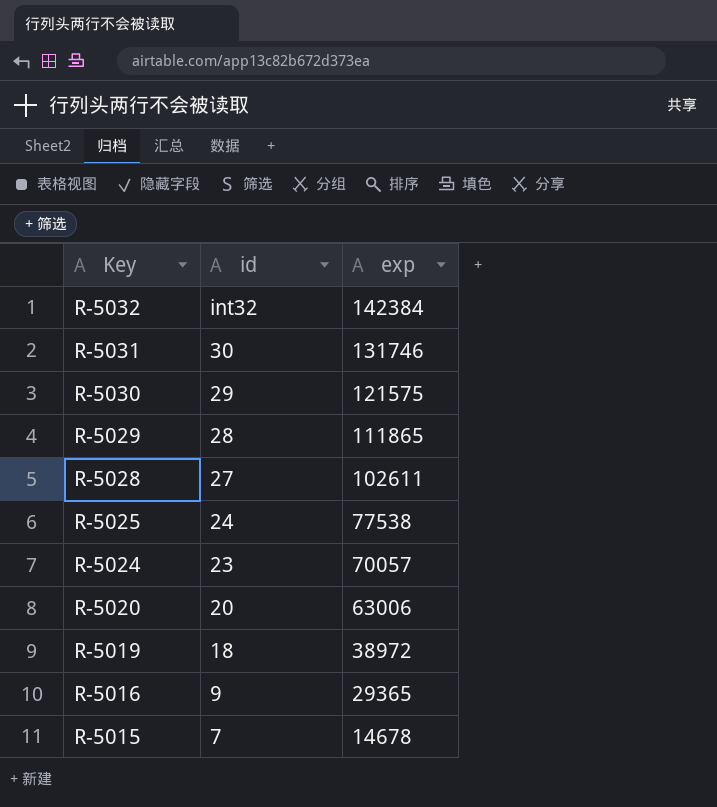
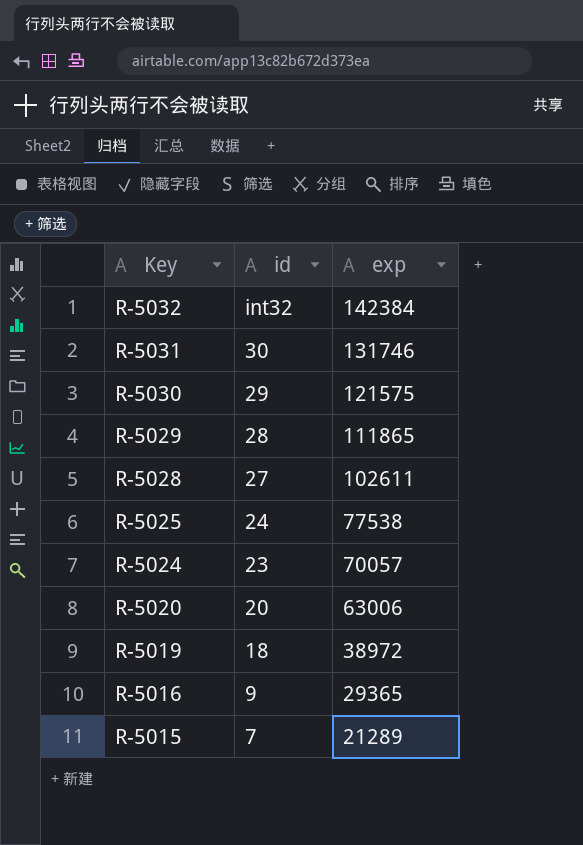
R-5015 | exp: 14678 -> 21289

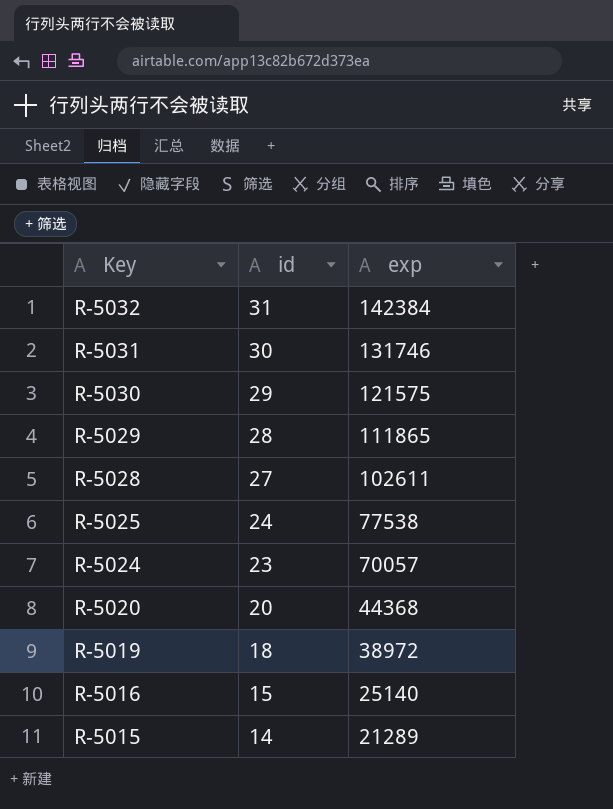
R-5032 | id: int32 -> 31
R-5020 | exp: 63006 -> 44368
R-5016 | id: 9 -> 15
R-5016 | exp: 29365 -> 25140
R-5015 | id: 7 -> 14

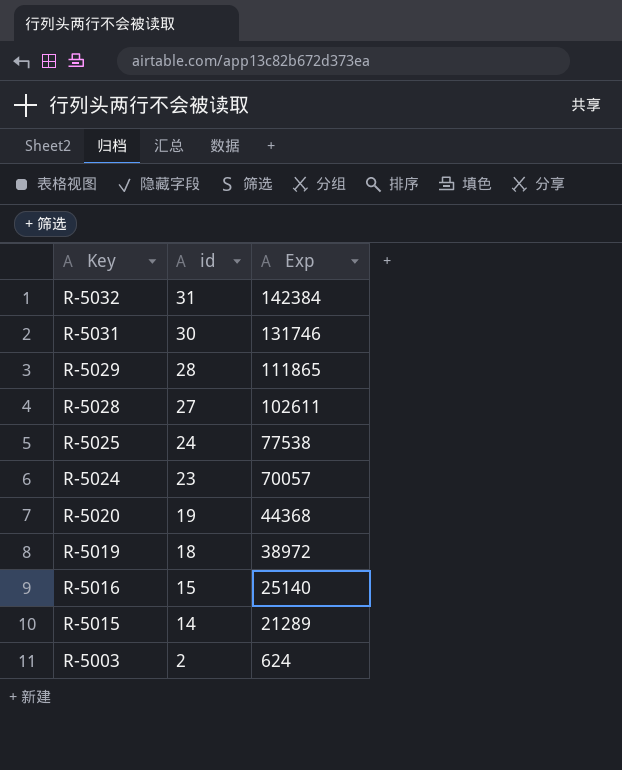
column name: exp -> Exp
row R-5030: 29 | 121575 -> none
R-5020 | id: 20 -> 19
row R-5003: none -> 2 | 624

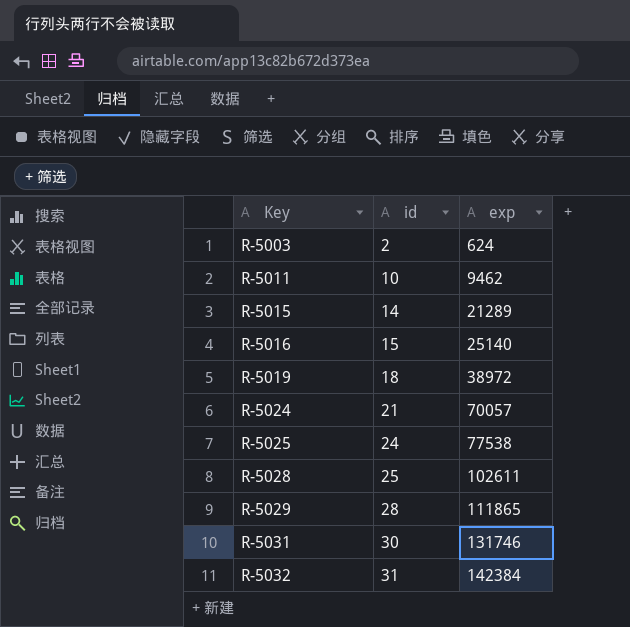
row order: Key descending -> Key ascending
column name: Exp -> exp
row R-5020: 19 | 44368 -> none
row R-5011: none -> 10 | 9462
R-5024 | id: 23 -> 21
R-5028 | id: 27 -> 25

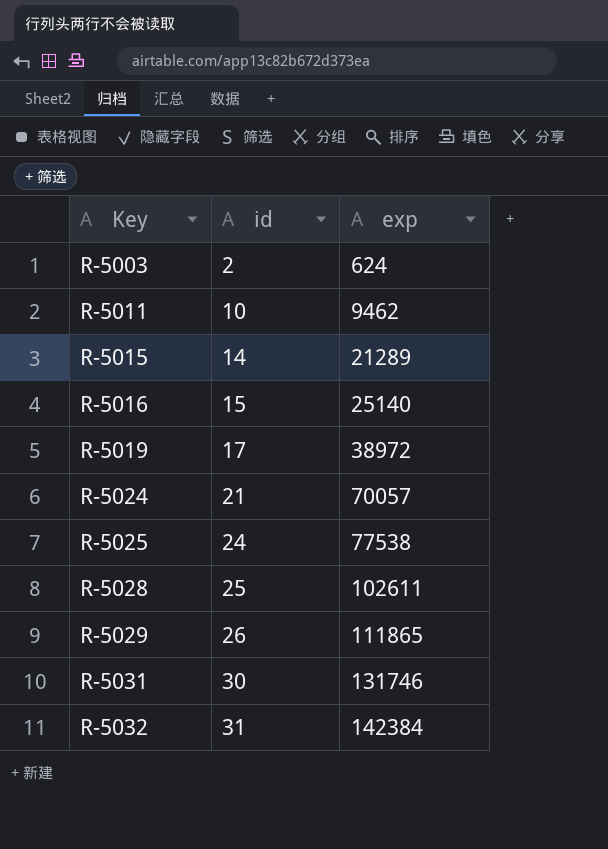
R-5019 | id: 18 -> 17
R-5029 | id: 28 -> 26

